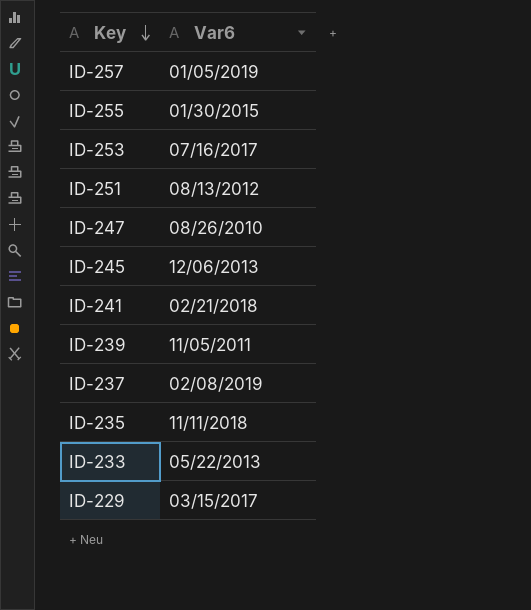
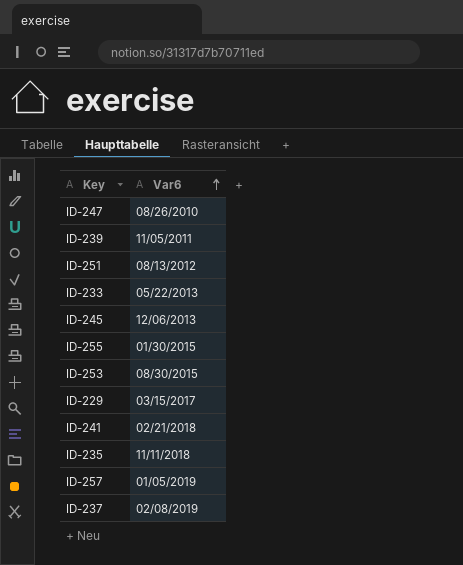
row order: Key descending -> Var6 ascending
ID-253 | Var6: 07/16/2017 -> 08/30/2015

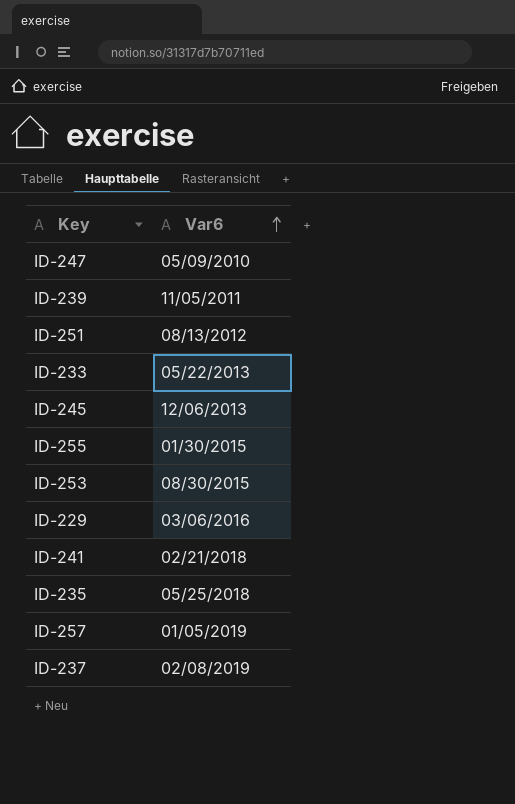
ID-247 | Var6: 08/26/2010 -> 05/09/2010
ID-229 | Var6: 03/15/2017 -> 03/06/2016
ID-235 | Var6: 11/11/2018 -> 05/25/2018

